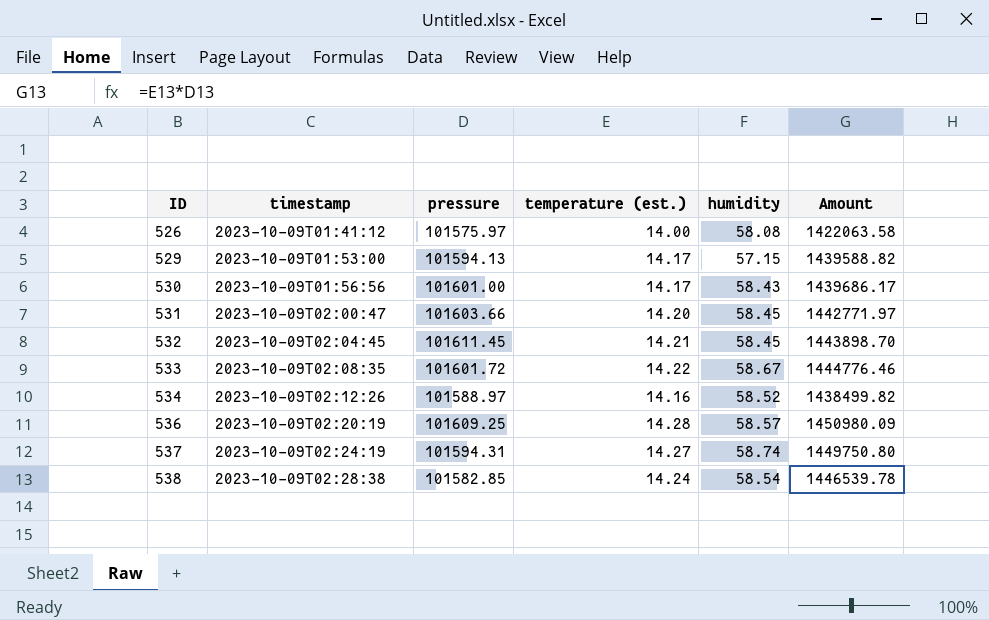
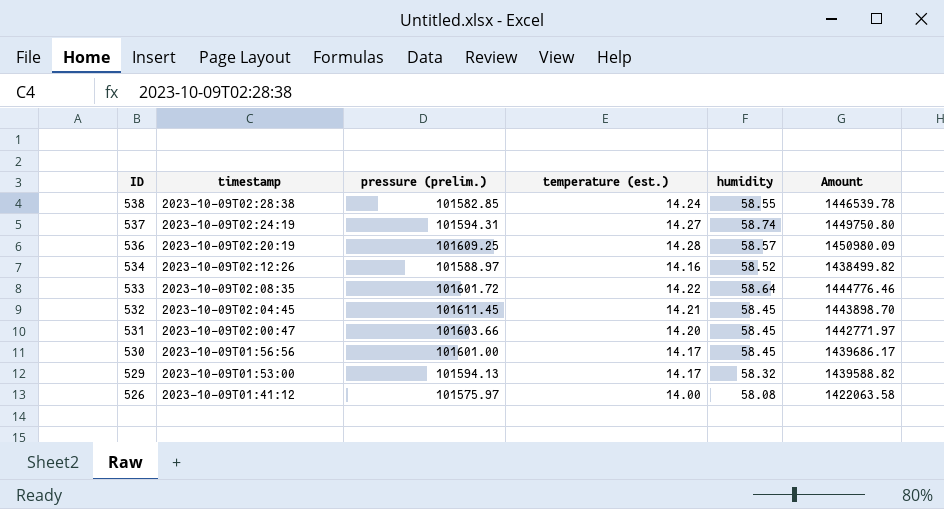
row order: ID ascending -> ID descending
column name: pressure -> pressure (prelim.)
538 | humidity: 58.54 -> 58.55
533 | humidity: 58.67 -> 58.64
530 | humidity: 58.43 -> 58.45
529 | humidity: 57.15 -> 58.32

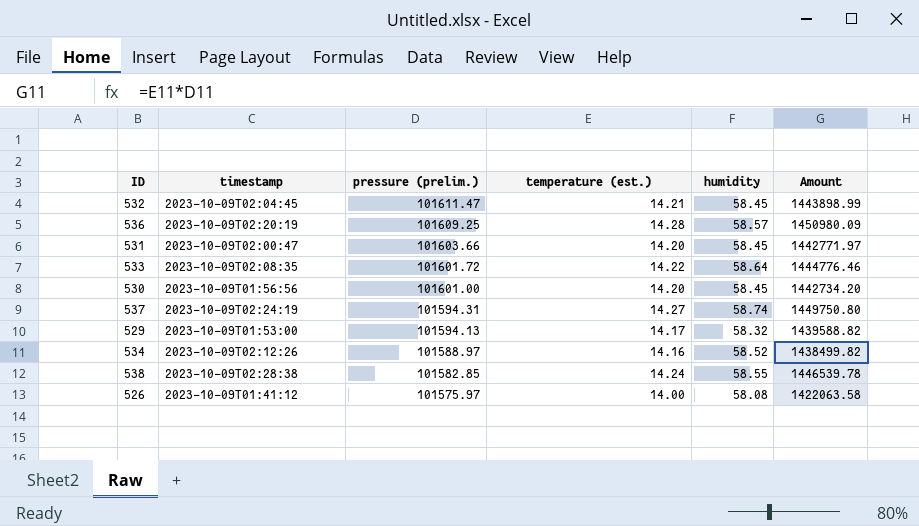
row order: ID descending -> pressure (prelim.) descending
532 | pressure (prelim.): 101611.45 -> 101611.47
532 | Amount: 1443898.70 -> 1443898.99
530 | temperature (est.): 14.17 -> 14.20
530 | Amount: 1439686.17 -> 1442734.20

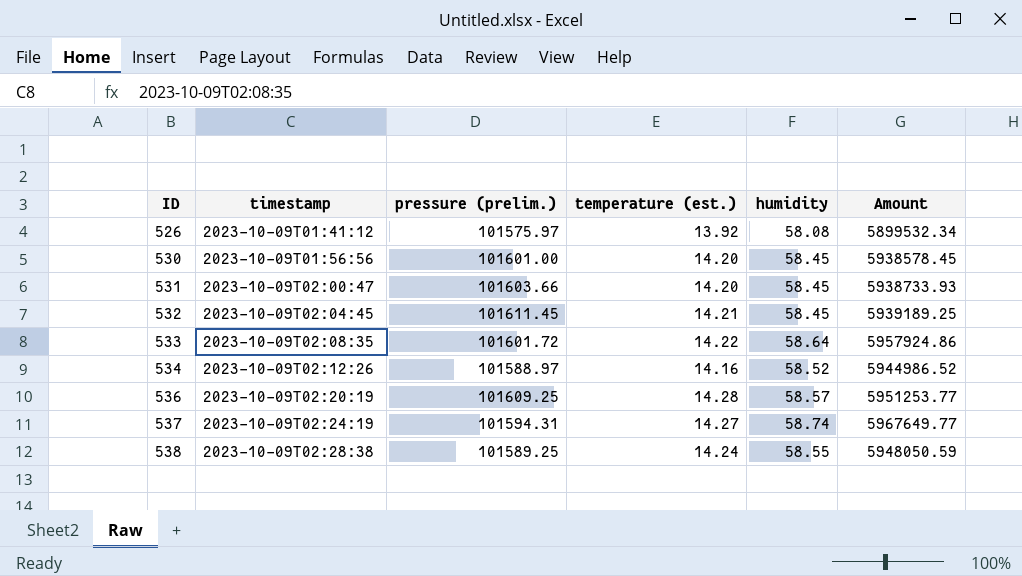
row order: pressure (prelim.) descending -> ID ascending
column Amount | formula: [pressure (prelim.)] * [temperature (est.)] -> [pressure (prelim.)] * [humidity]
row 529: 2023-10-09T01:53:00 | 101594.13 | 14.17 | 58.32 | 1439588.82 -> none
526 | temperature (est.): 14.00 -> 13.92
532 | pressure (prelim.): 101611.47 -> 101611.45
538 | pressure (prelim.): 101582.85 -> 101589.25

